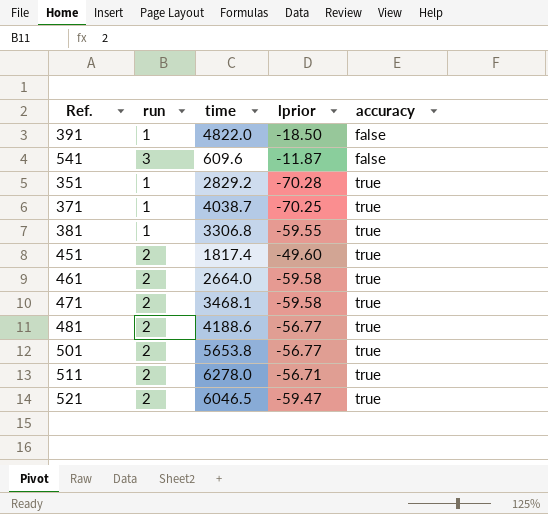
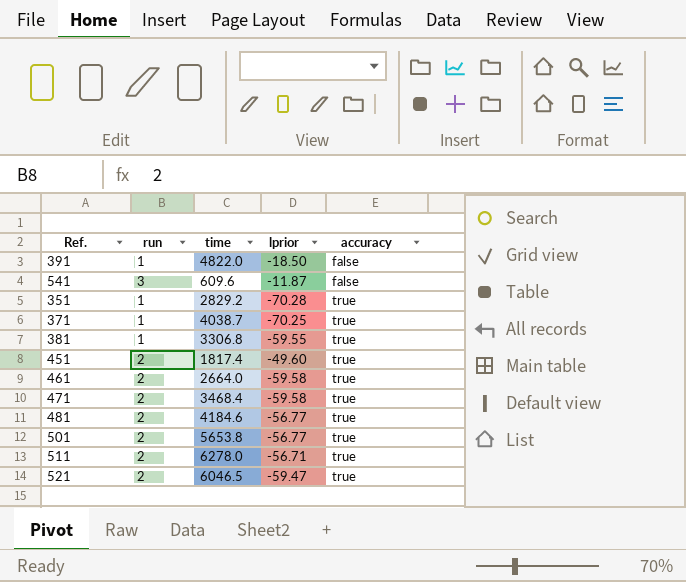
471 | time: 3468.1 -> 3468.4
481 | time: 4188.6 -> 4184.6

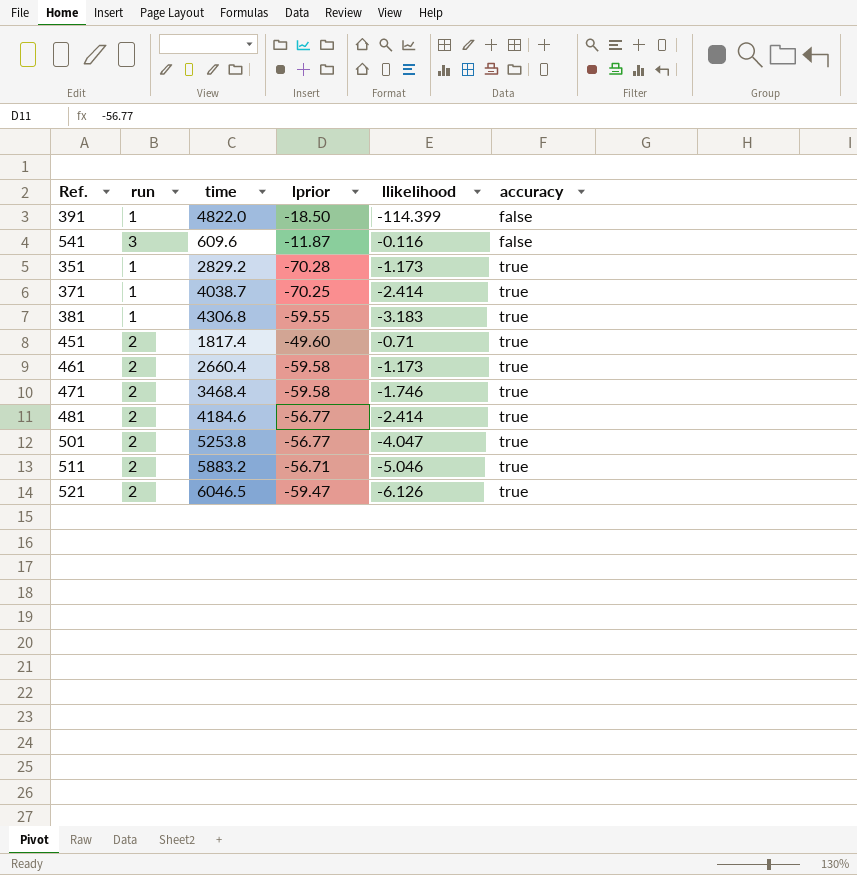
column llikelihood | position: none -> 5
381 | time: 3306.8 -> 4306.8
461 | time: 2664.0 -> 2660.4
501 | time: 5653.8 -> 5253.8
511 | time: 6278.0 -> 5883.2

